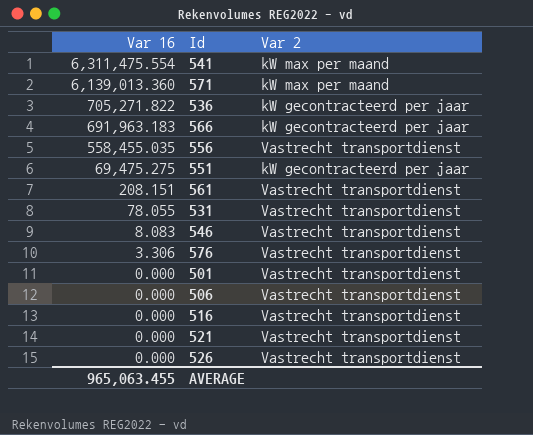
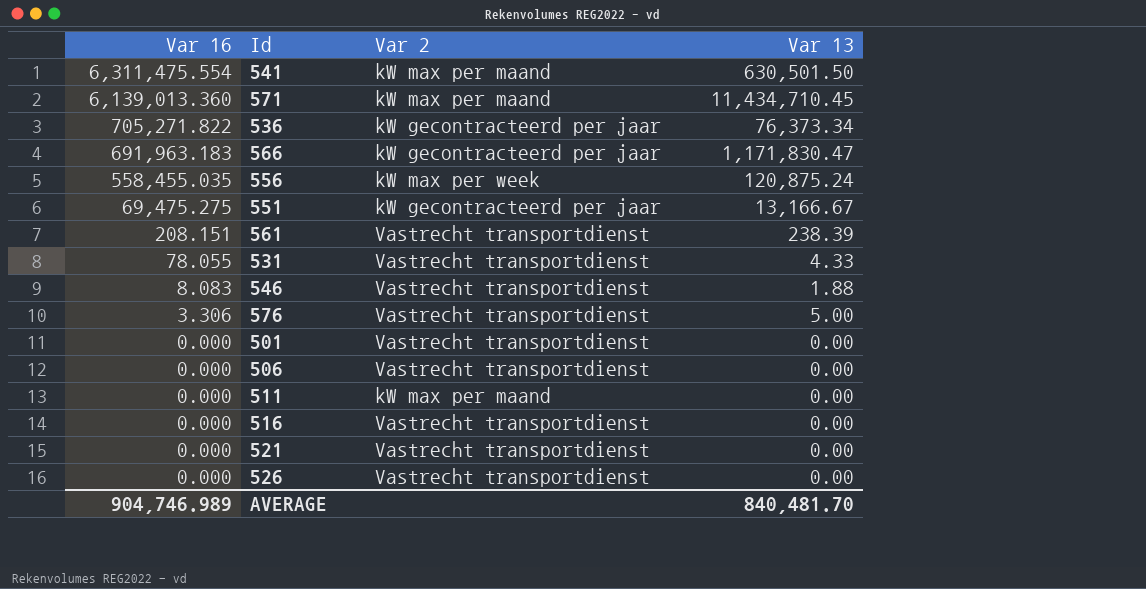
column Var 13 | position: none -> 4
556 | Var 2: Vastrecht transportdienst -> kW max per week
row 511: none -> 0.000 | kW max per maand | 0.00
AVERAGE | Var 16: 965,063.455 -> 904,746.989

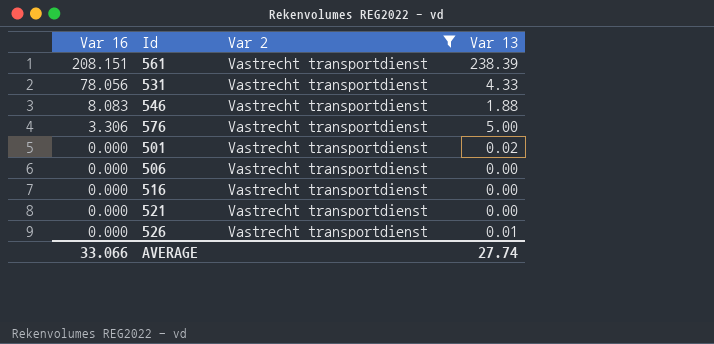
filter: none -> Var 2 = Vastrecht transportdienst
531 | Var 16: 78.055 -> 78.056
501 | Var 13: 0.00 -> 0.02
526 | Var 13: 0.00 -> 0.01
AVERAGE | Var 16: 904,746.989 -> 33.066
AVERAGE | Var 13: 840,481.70 -> 27.74

